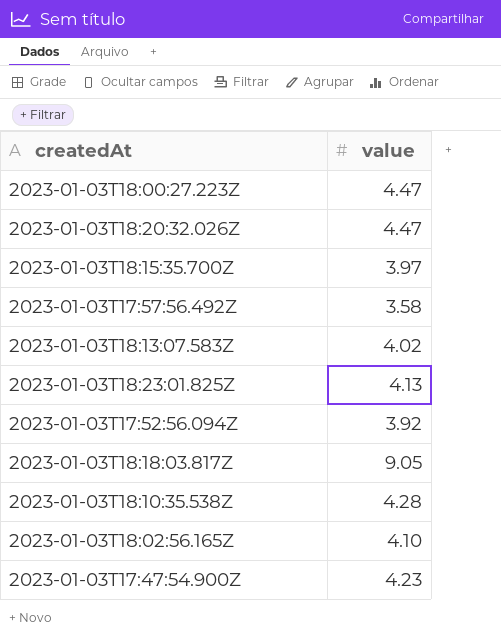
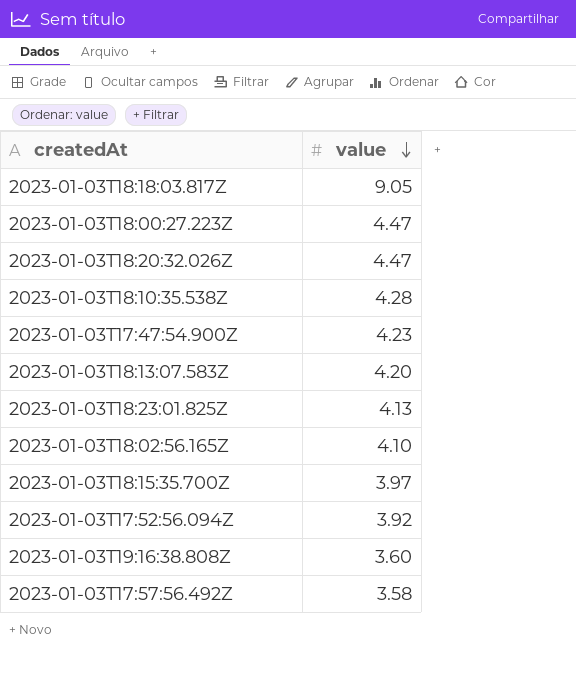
row order: none -> value descending
2023-01-03T18:13:07.583Z | value: 4.02 -> 4.20
row 2023-01-03T19:16:38.808Z: none -> 3.60

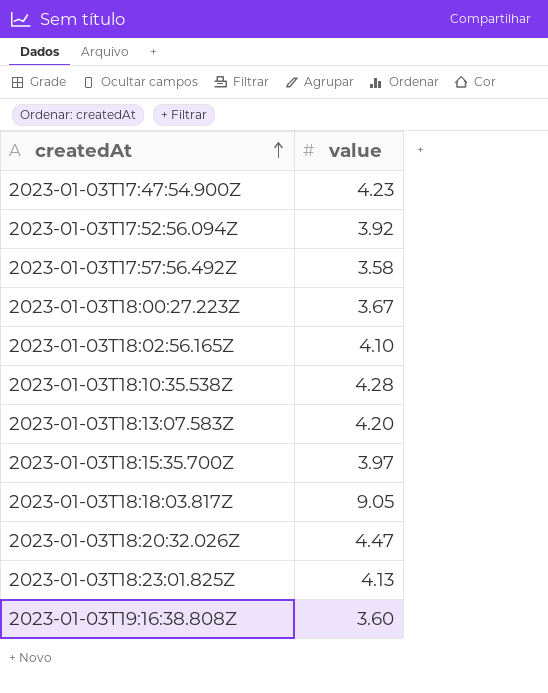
row order: value descending -> createdAt ascending
2023-01-03T18:00:27.223Z | value: 4.47 -> 3.67

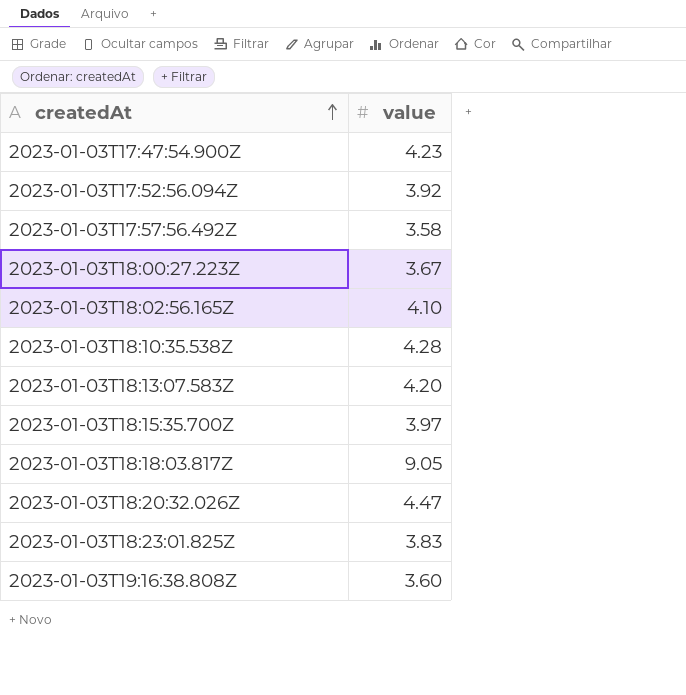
2023-01-03T18:23:01.825Z | value: 4.13 -> 3.83

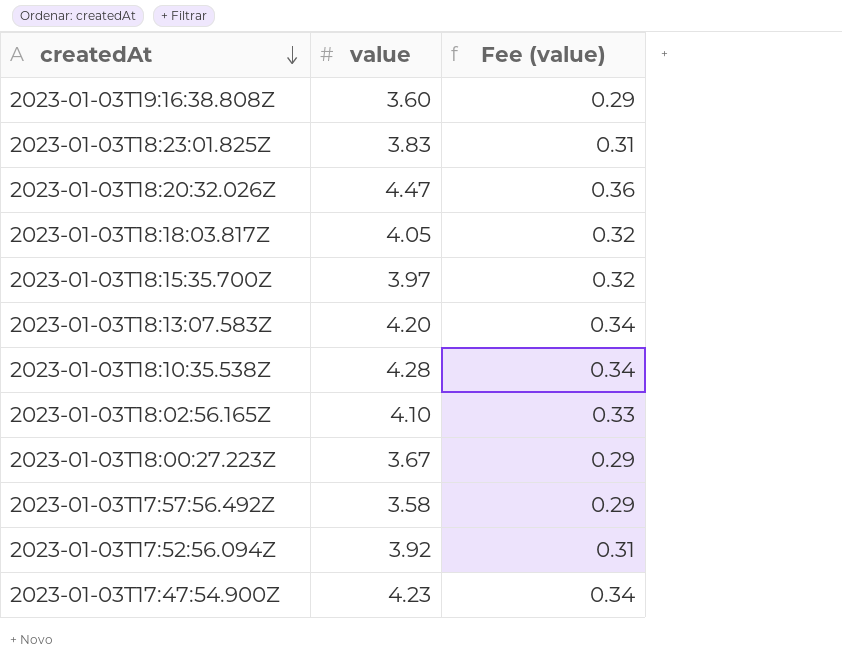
row order: createdAt ascending -> createdAt descending
column Fee (value) | formula: none -> [value] * 0.08
2023-01-03T18:18:03.817Z | value: 9.05 -> 4.05

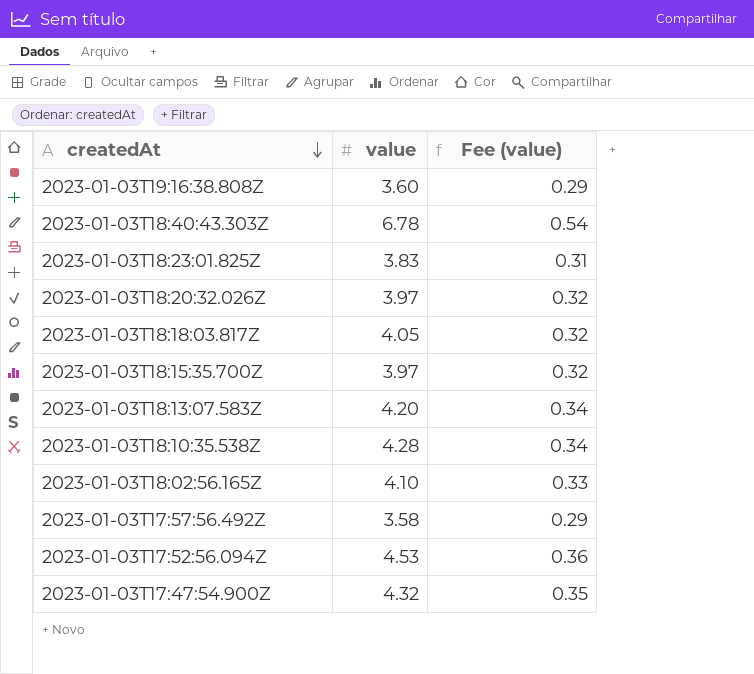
row 2023-01-03T18:00:27.223Z: 3.67 | 0.29 -> none
row 2023-01-03T18:40:43.303Z: none -> 6.78 | 0.54
2023-01-03T18:20:32.026Z | value: 4.47 -> 3.97
2023-01-03T18:20:32.026Z | Fee (value): 0.36 -> 0.32
2023-01-03T17:52:56.094Z | value: 3.92 -> 4.53
2023-01-03T17:52:56.094Z | Fee (value): 0.31 -> 0.36
2023-01-03T17:47:54.900Z | value: 4.23 -> 4.32
2023-01-03T17:47:54.900Z | Fee (value): 0.34 -> 0.35

